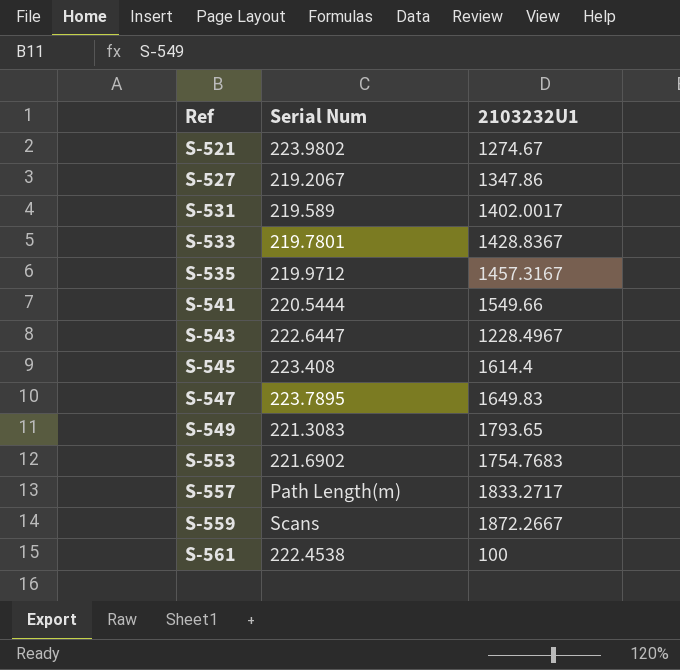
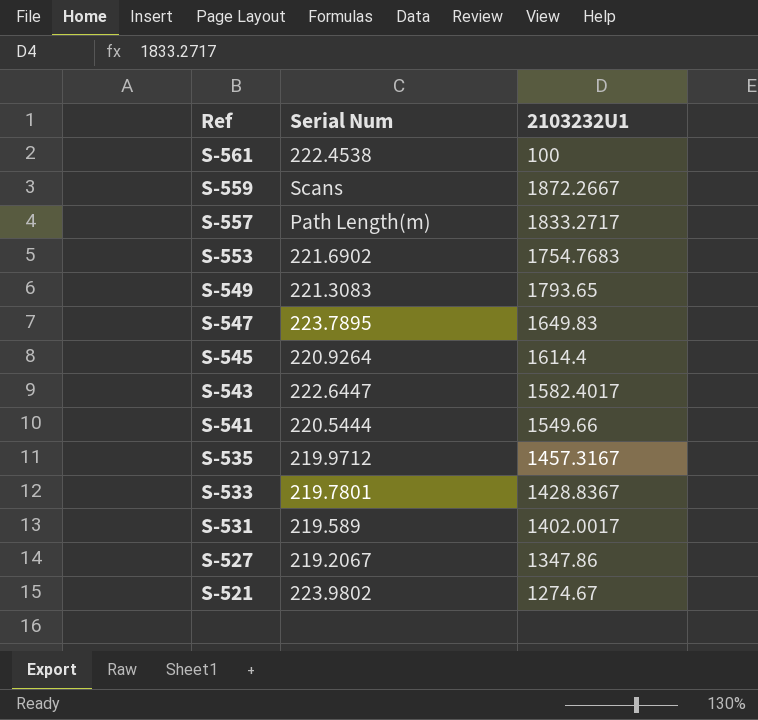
row order: Ref ascending -> Ref descending
S-545 | Serial Num: 223.408 -> 220.9264
S-543 | 2103232U1: 1228.4967 -> 1582.4017

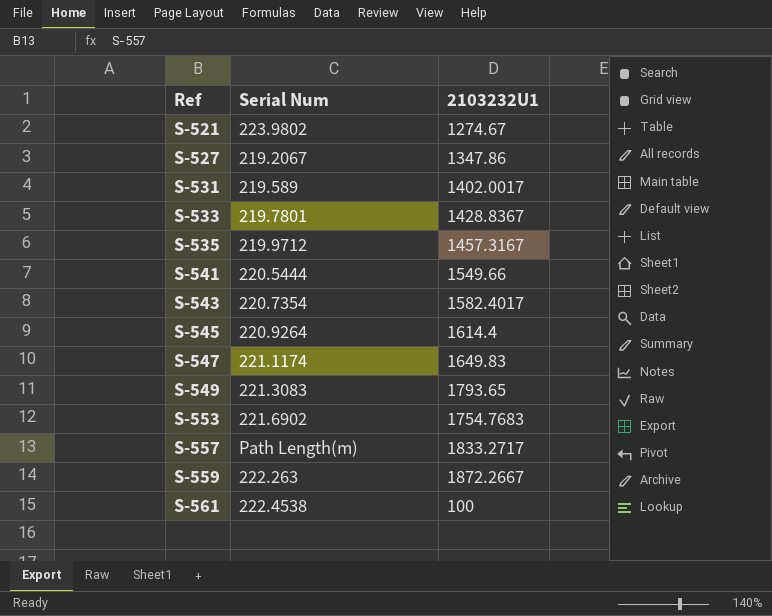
row order: Ref descending -> Ref ascending
S-543 | Serial Num: 222.6447 -> 220.7354
S-547 | Serial Num: 223.7895 -> 221.1174
S-559 | Serial Num: Scans -> 222.263

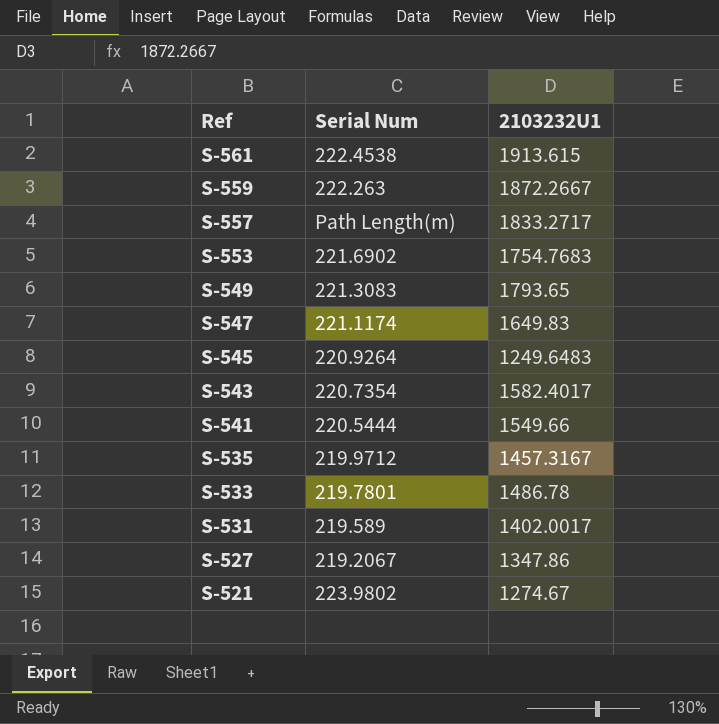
row order: Ref ascending -> Ref descending
S-561 | 2103232U1: 100 -> 1913.615
S-545 | 2103232U1: 1614.4 -> 1249.6483
S-533 | 2103232U1: 1428.8367 -> 1486.78

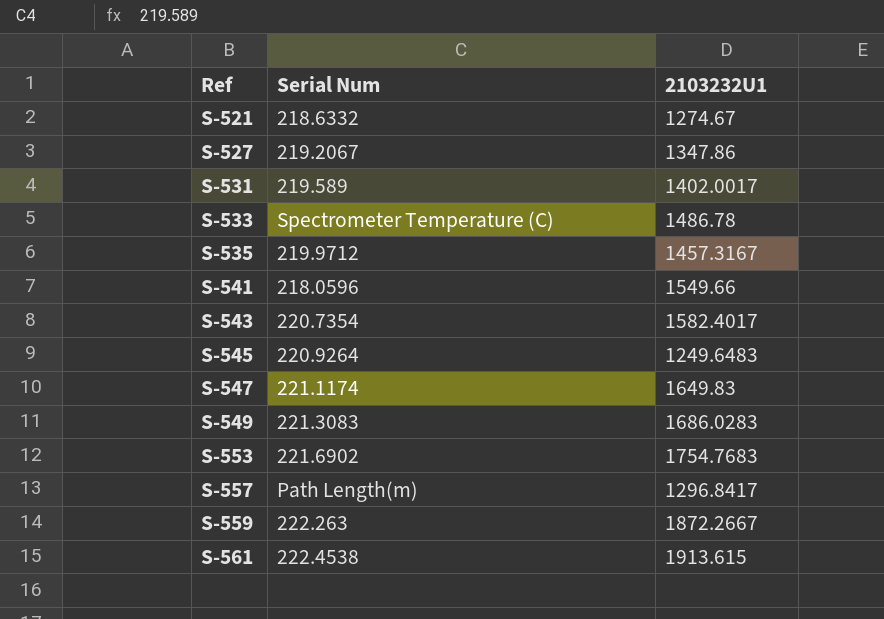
row order: Ref descending -> Ref ascending
S-521 | Serial Num: 223.9802 -> 218.6332
S-533 | Serial Num: 219.7801 -> Spectrometer Temperature (C)
S-541 | Serial Num: 220.5444 -> 218.0596
S-549 | 2103232U1: 1793.65 -> 1686.0283
S-557 | 2103232U1: 1833.2717 -> 1296.8417

